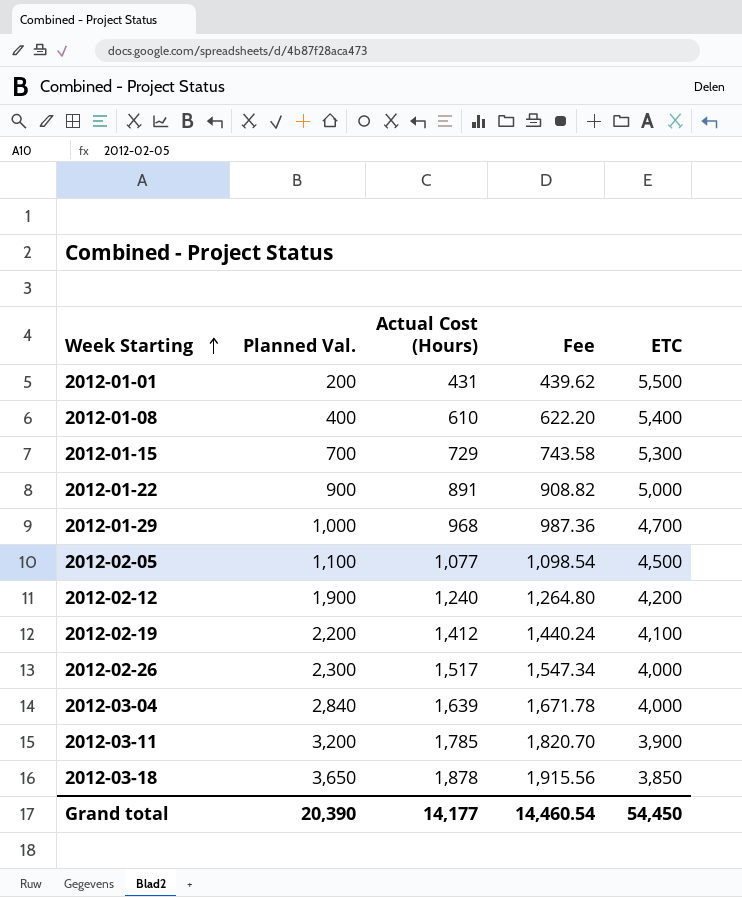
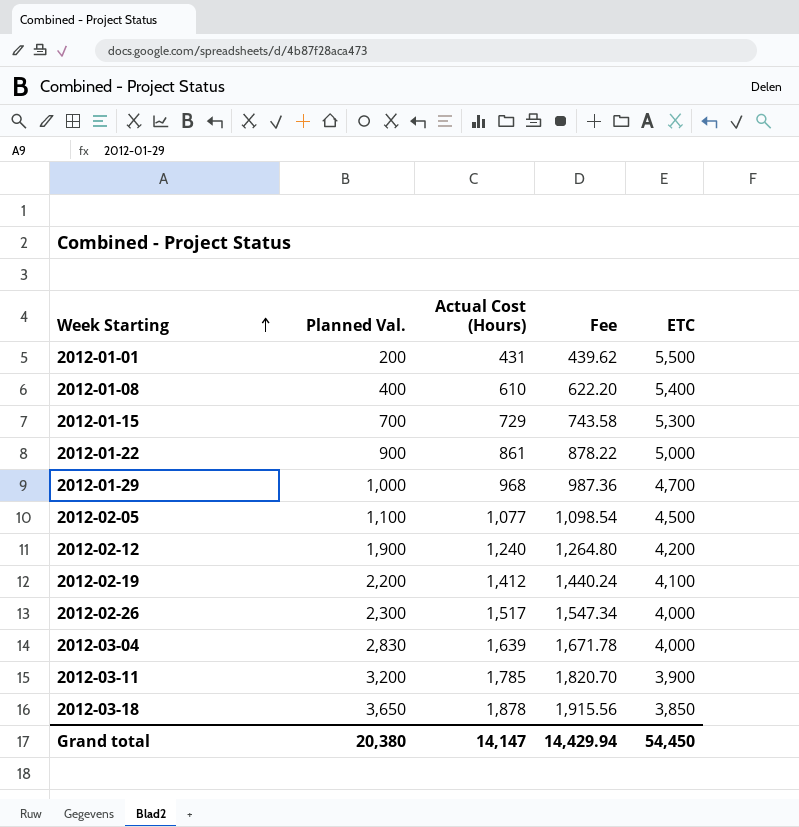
2012-01-22 | Actual Cost (Hours): 891 -> 861
2012-01-22 | Fee: 908.82 -> 878.22
2012-03-04 | Planned Val.: 2,840 -> 2,830
Grand total | Planned Val.: 20,390 -> 20,380
Grand total | Actual Cost (Hours): 14,177 -> 14,147
Grand total | Fee: 14,460.54 -> 14,429.94

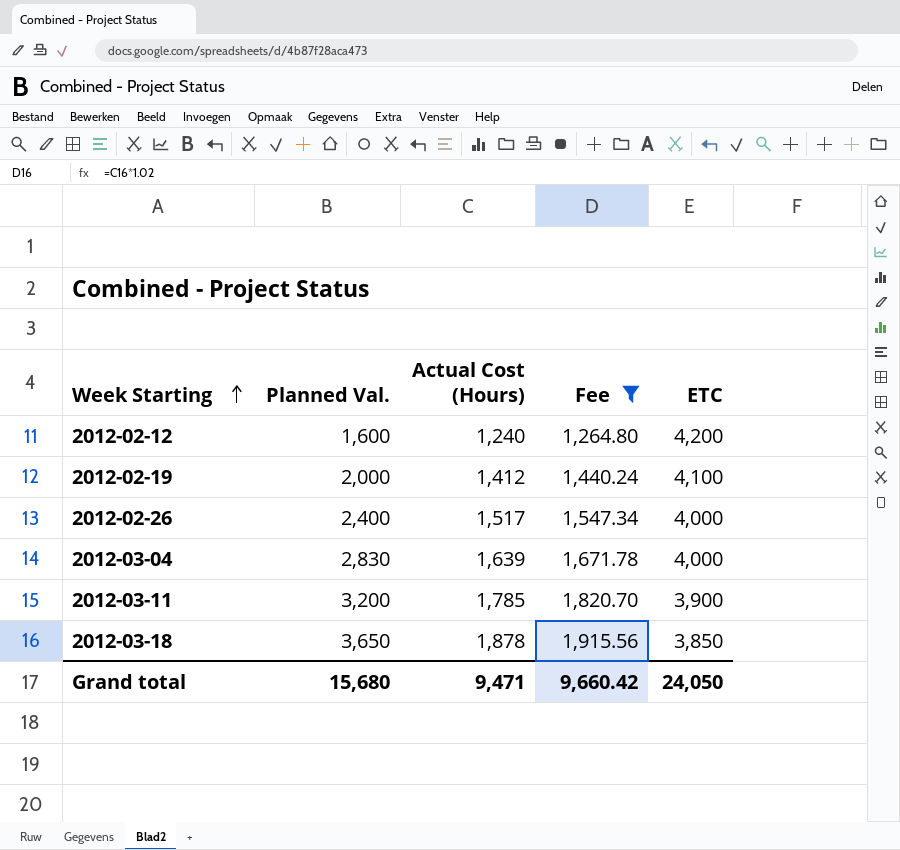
filter: none -> Fee >= 1,264.80
2012-02-12 | Planned Val.: 1,900 -> 1,600
2012-02-19 | Planned Val.: 2,200 -> 2,000
2012-02-26 | Planned Val.: 2,300 -> 2,400
Grand total | Planned Val.: 20,380 -> 15,680
Grand total | Actual Cost (Hours): 14,147 -> 9,471
Grand total | Fee: 14,429.94 -> 9,660.42
Grand total | ETC: 54,450 -> 24,050

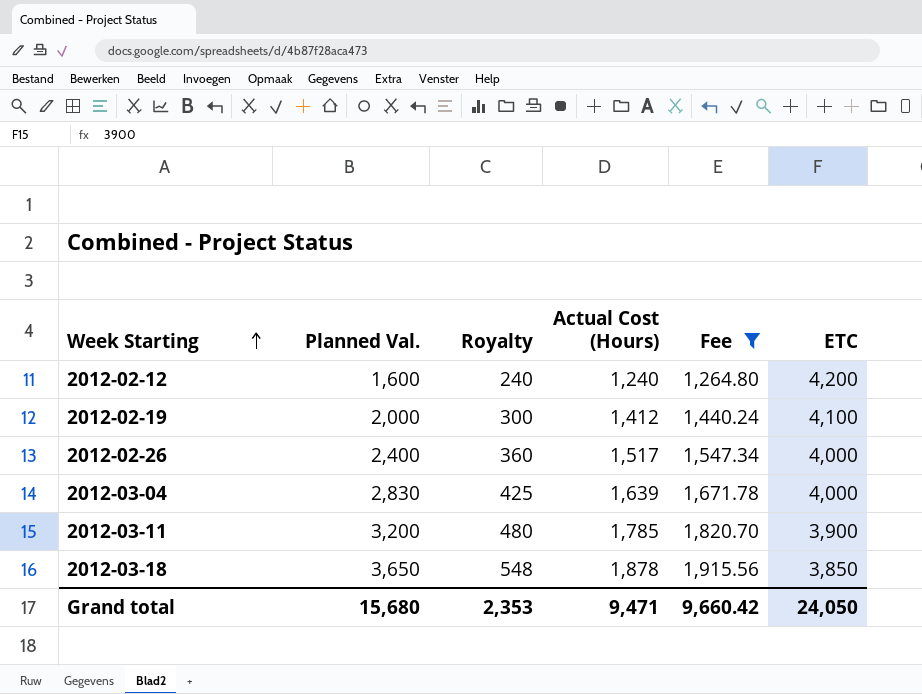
column Royalty | formula: none -> [Planned Val.] * 0.15

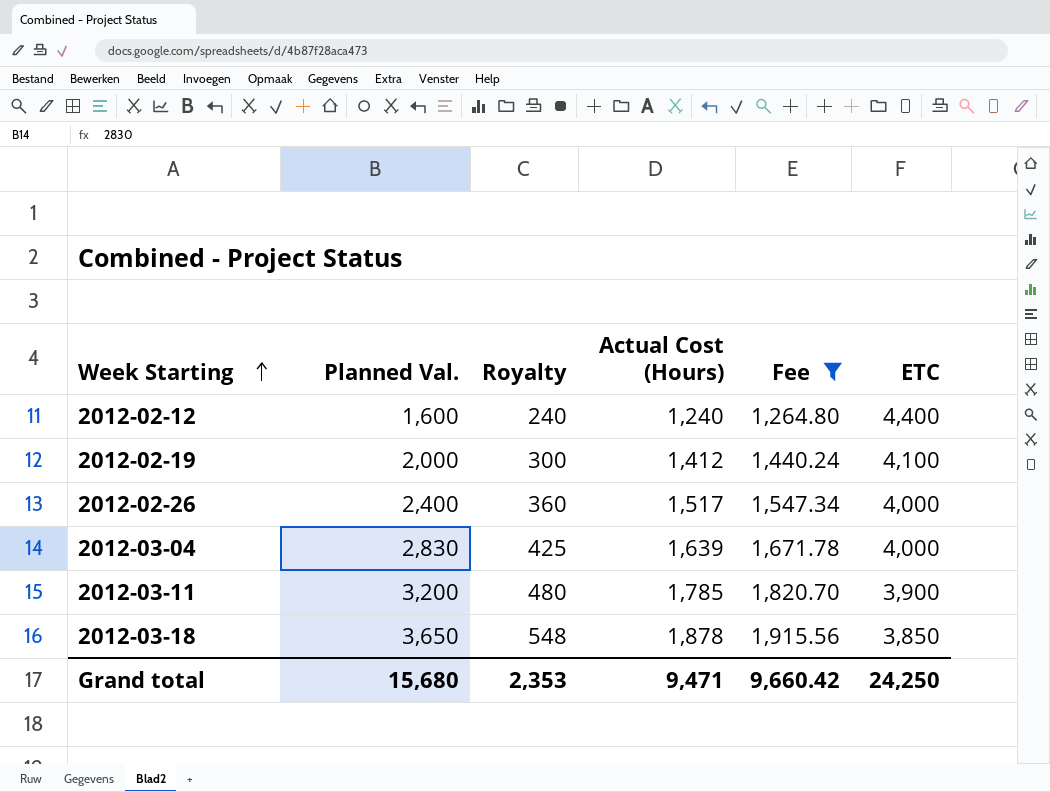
2012-02-12 | ETC: 4,200 -> 4,400
Grand total | ETC: 24,050 -> 24,250

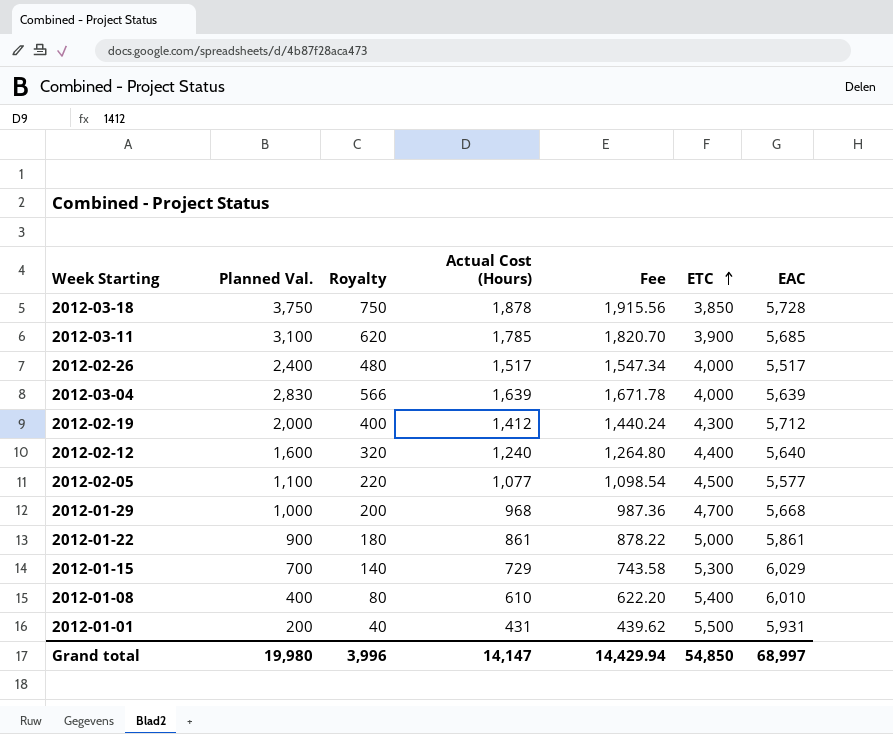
filter: Fee >= 1,264.80 -> none
row order: Week Starting ascending -> ETC ascending
column Royalty | formula: [Planned Val.] * 0.15 -> [Planned Val.] * 0.2
column EAC | formula: none -> [Actual Cost (Hours)] + [ETC]
2012-03-18 | Planned Val.: 3,650 -> 3,750
2012-03-11 | Planned Val.: 3,200 -> 3,100
2012-02-19 | ETC: 4,100 -> 4,300
Grand total | Planned Val.: 15,680 -> 19,980
Grand total | Royalty: 2,353 -> 3,996
Grand total | Actual Cost (Hours): 9,471 -> 14,147
Grand total | Fee: 9,660.42 -> 14,429.94
Grand total | ETC: 24,250 -> 54,850

